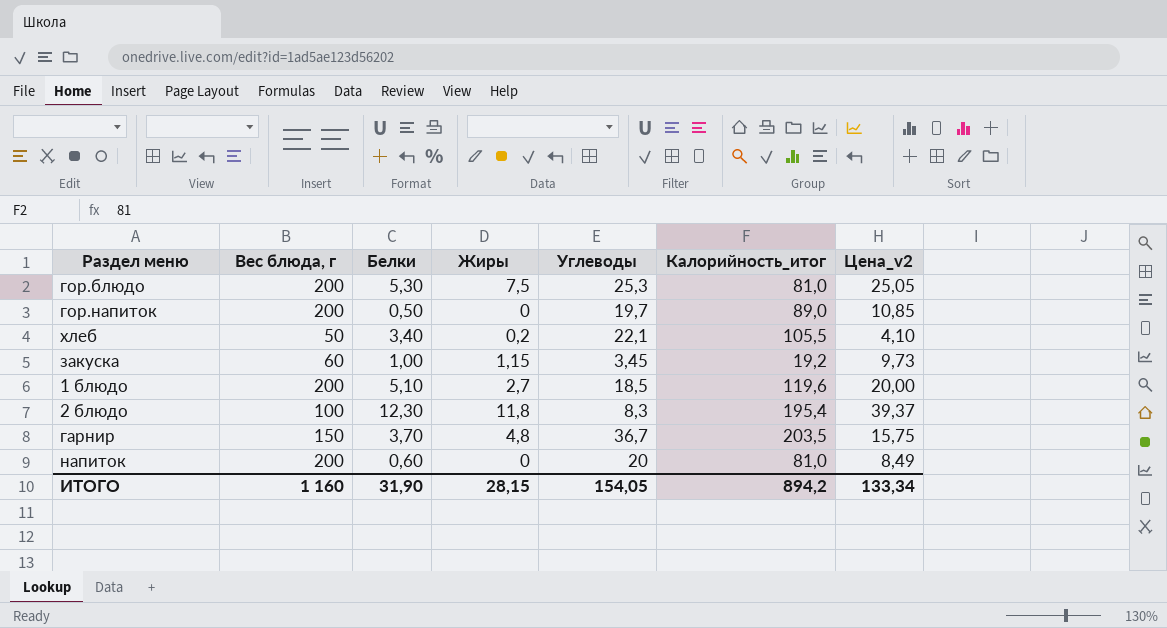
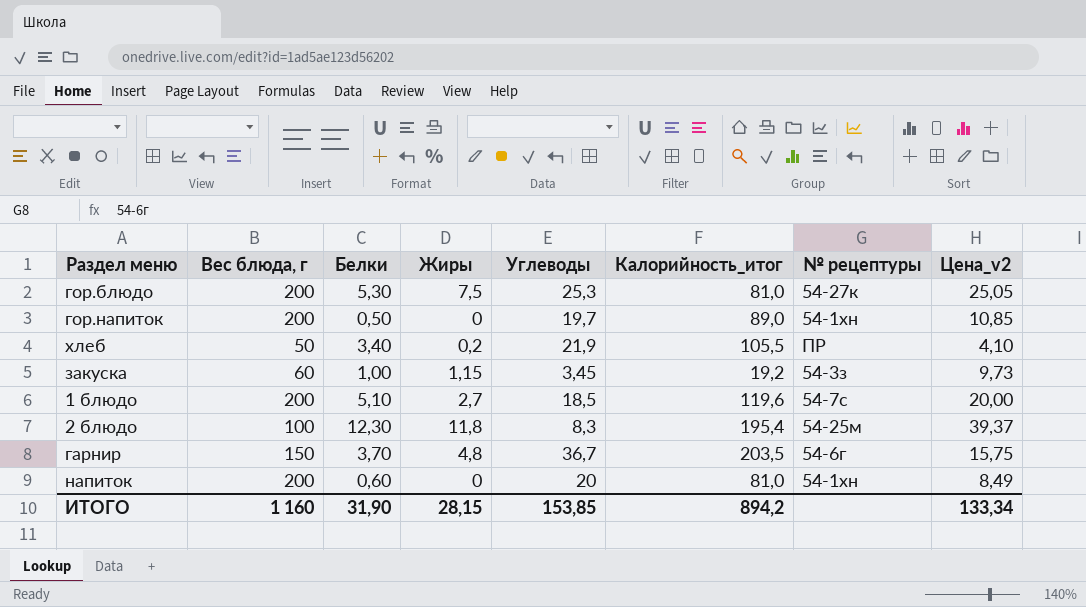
column № рецептуры | position: none -> 7
хлеб | Углеводы: 22,1 -> 21,9
ИТОГО | Углеводы: 154,05 -> 153,85

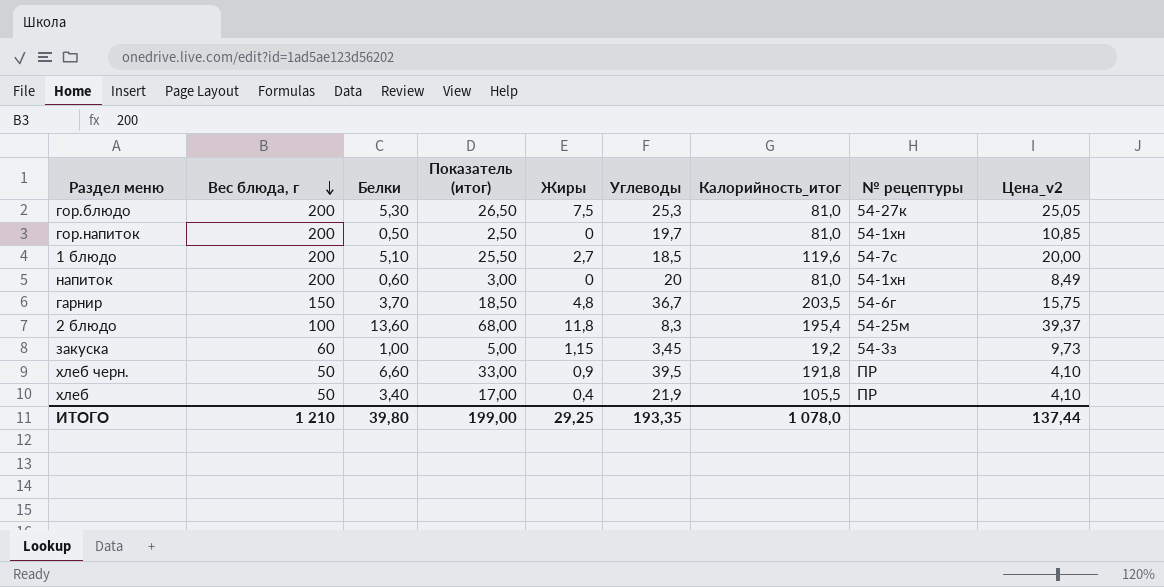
row order: none -> Вес блюда, г descending
column Показатель (итог) | formula: none -> [Белки] * 5
гор.напиток | Калорийность_итог: 89,0 -> 81,0
2 блюдо | Белки: 12,30 -> 13,60
row хлеб черн.: none -> 50 | 6,60 | 33,00 | 0,9 | 39,5 | 191,8 | ПР | 4,10
хлеб | Жиры: 0,2 -> 0,4
ИТОГО | Вес блюда, г: 1 160 -> 1 210
ИТОГО | Белки: 31,90 -> 39,80
ИТОГО | Жиры: 28,15 -> 29,25
ИТОГО | Углеводы: 153,85 -> 193,35
ИТОГО | Калорийность_итог: 894,2 -> 1 078,0
ИТОГО | Цена_v2: 133,34 -> 137,44

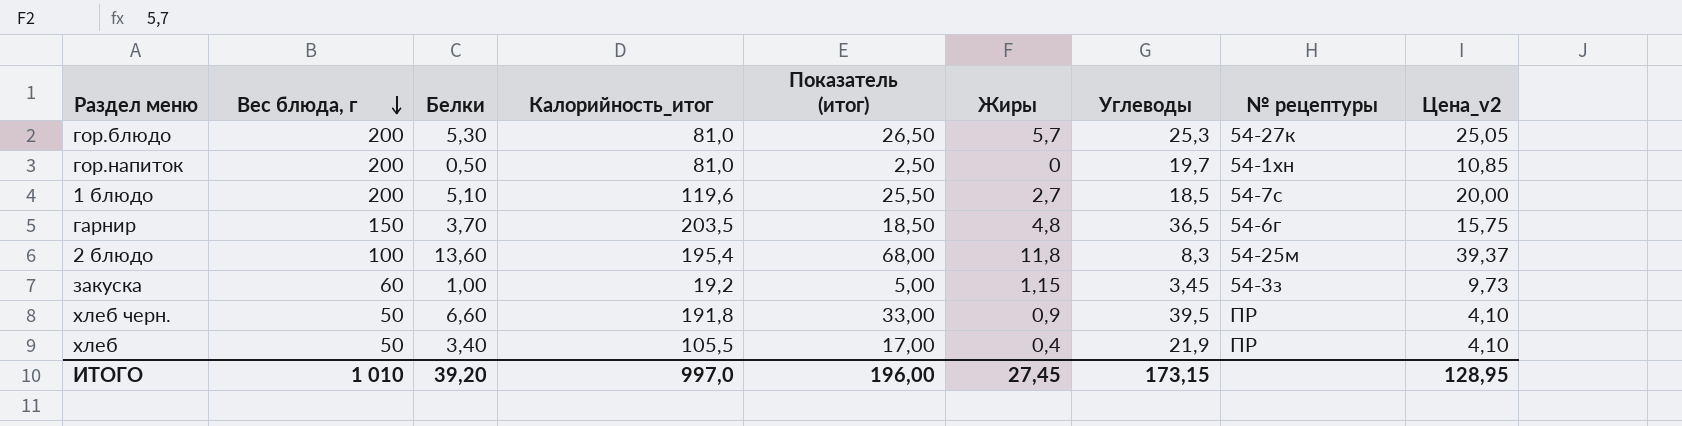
column Калорийность_итог | position: 7 -> 4
row напиток: 200 | 0,60 | 3,00 | 0 | 20 | 81,0 | 54-1хн | 8,49 -> none
гор.блюдо | Жиры: 7,5 -> 5,7
гарнир | Углеводы: 36,7 -> 36,5
ИТОГО | Вес блюда, г: 1 210 -> 1 010
ИТОГО | Белки: 39,80 -> 39,20
ИТОГО | Калорийность_итог: 1 078,0 -> 997,0
ИТОГО | Показатель (итог): 199,00 -> 196,00
ИТОГО | Жиры: 29,25 -> 27,45
ИТОГО | Углеводы: 193,35 -> 173,15
ИТОГО | Цена_v2: 137,44 -> 128,95

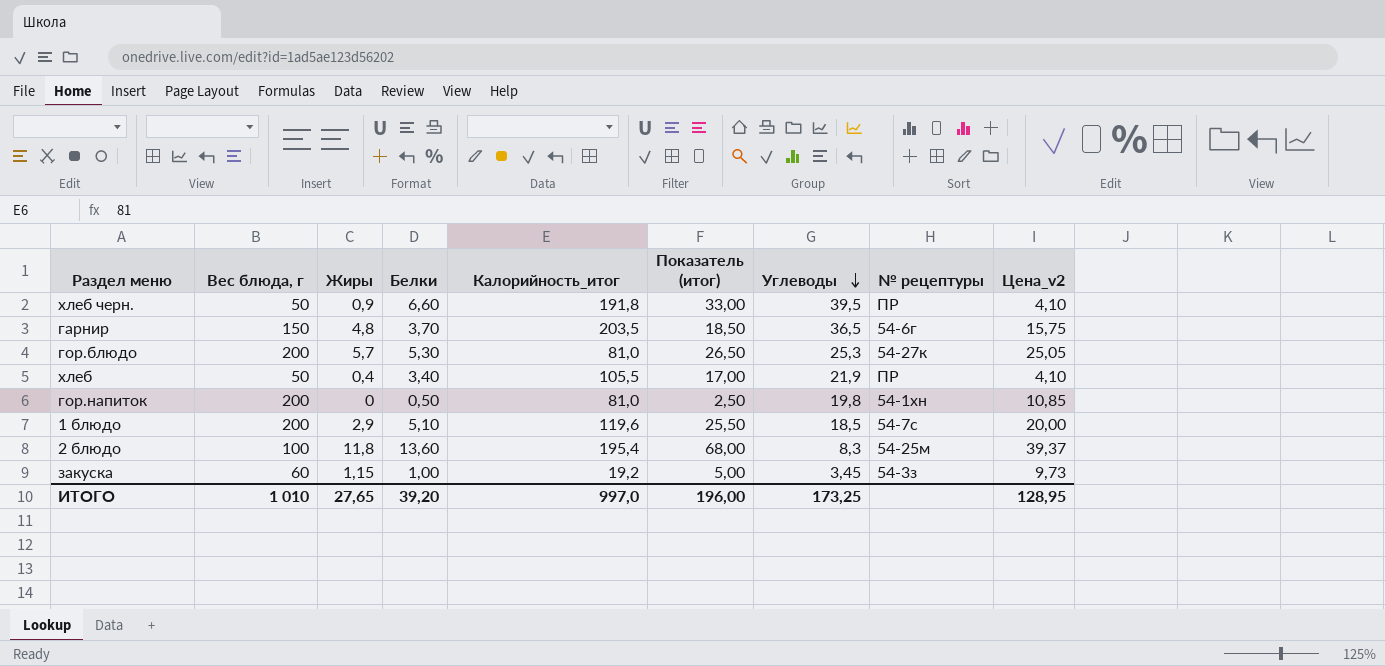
row order: Вес блюда, г descending -> Углеводы descending
column Жиры | position: 6 -> 3
гор.напиток | Углеводы: 19,7 -> 19,8
1 блюдо | Жиры: 2,7 -> 2,9
ИТОГО | Жиры: 27,45 -> 27,65
ИТОГО | Углеводы: 173,15 -> 173,25

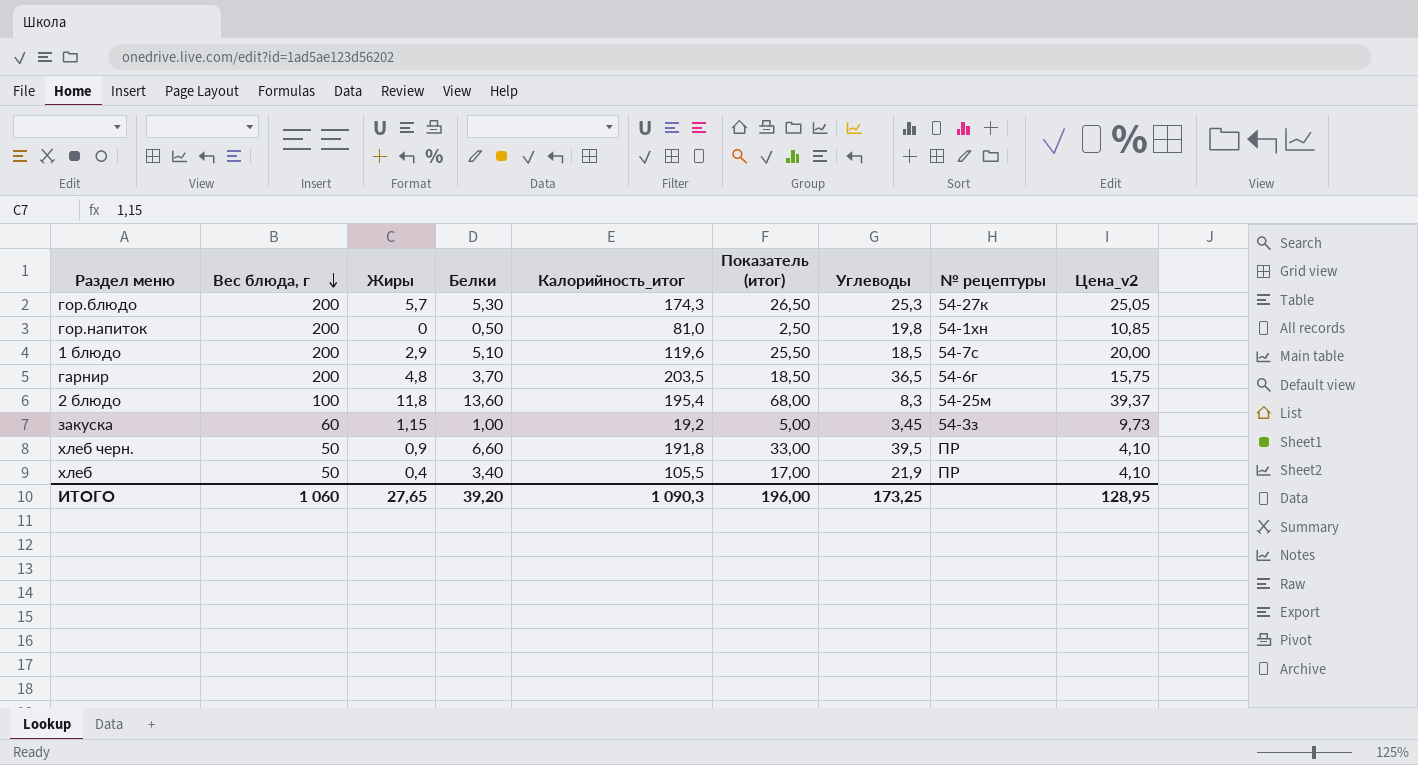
row order: Углеводы descending -> Вес блюда, г descending
гор.блюдо | Калорийность_итог: 81,0 -> 174,3
гарнир | Вес блюда, г: 150 -> 200
ИТОГО | Вес блюда, г: 1 010 -> 1 060
ИТОГО | Калорийность_итог: 997,0 -> 1 090,3

